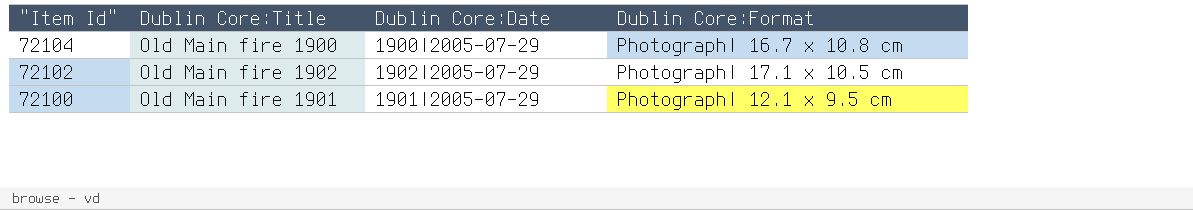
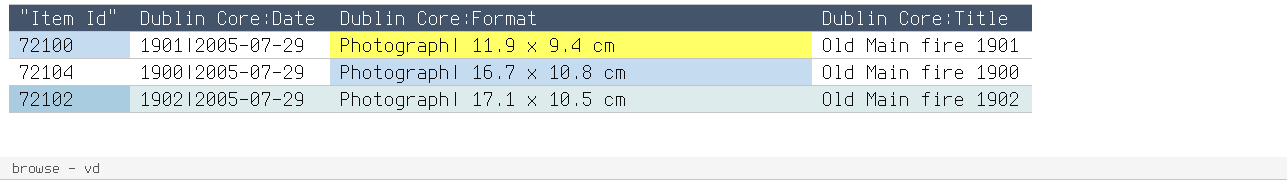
row order: "Item Id" descending -> Dublin Core:Format ascending
column Dublin Core:Title | position: 2 -> 4
72100 | Dublin Core:Format: Photograph| 12.1 x 9.5 cm -> Photograph| 11.9 x 9.4 cm

